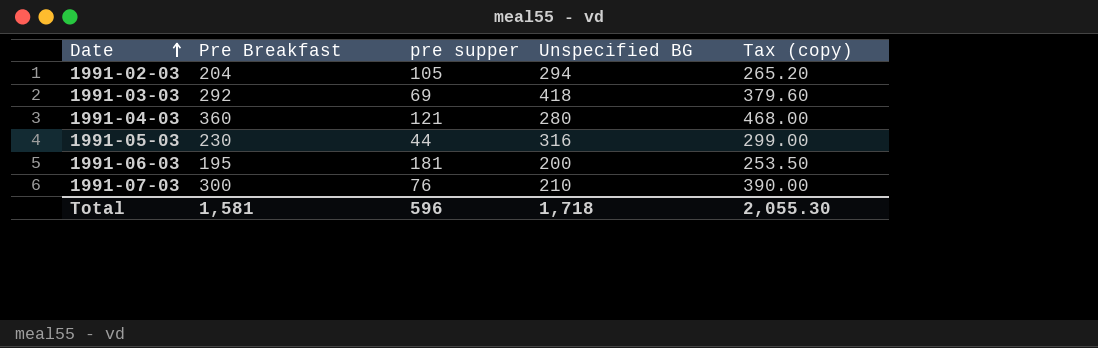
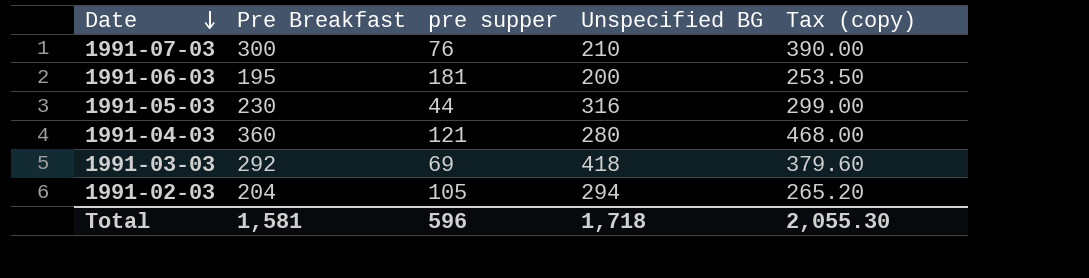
row order: Date ascending -> Date descending

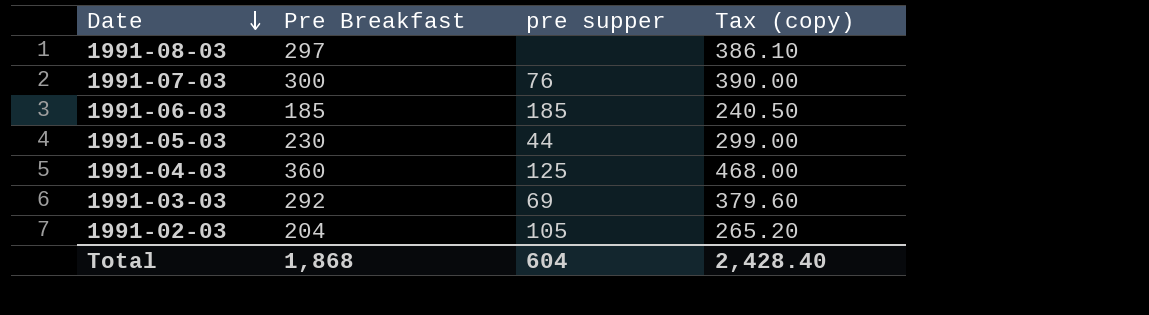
column Unspecified BG | position: 4 -> none
row 1991-08-03: none -> 297 | none | 386.10
1991-06-03 | Pre Breakfast: 195 -> 185
1991-06-03 | pre supper: 181 -> 185
1991-06-03 | Tax (copy): 253.50 -> 240.50
1991-04-03 | pre supper: 121 -> 125
Total | Pre Breakfast: 1,581 -> 1,868
Total | pre supper: 596 -> 604
Total | Tax (copy): 2,055.30 -> 2,428.40

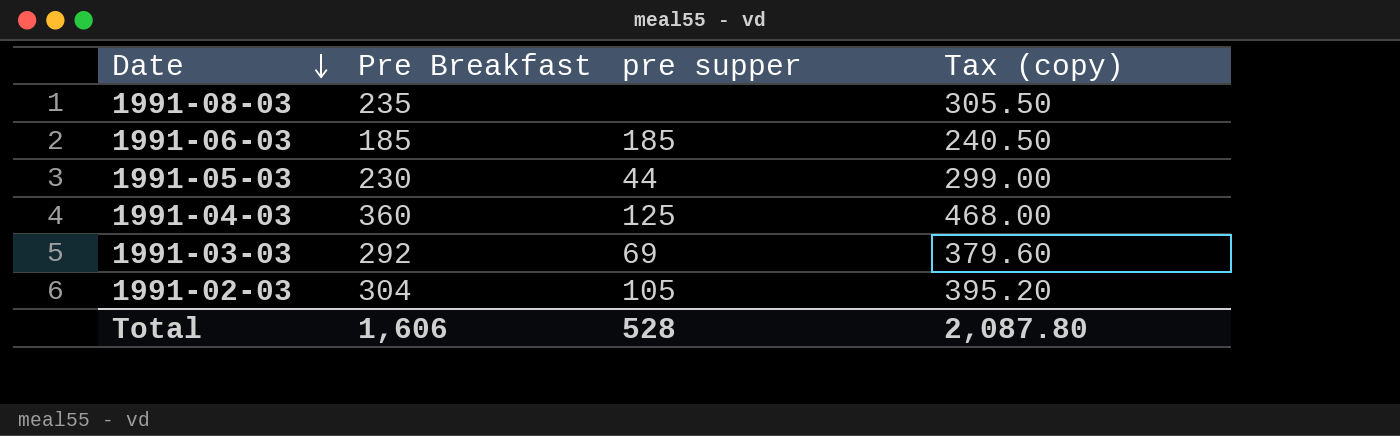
row 1991-07-03: 300 | 76 | 390.00 -> none
1991-08-03 | Pre Breakfast: 297 -> 235
1991-08-03 | Tax (copy): 386.10 -> 305.50
1991-02-03 | Pre Breakfast: 204 -> 304
1991-02-03 | Tax (copy): 265.20 -> 395.20
Total | Pre Breakfast: 1,868 -> 1,606
Total | pre supper: 604 -> 528
Total | Tax (copy): 2,428.40 -> 2,087.80

